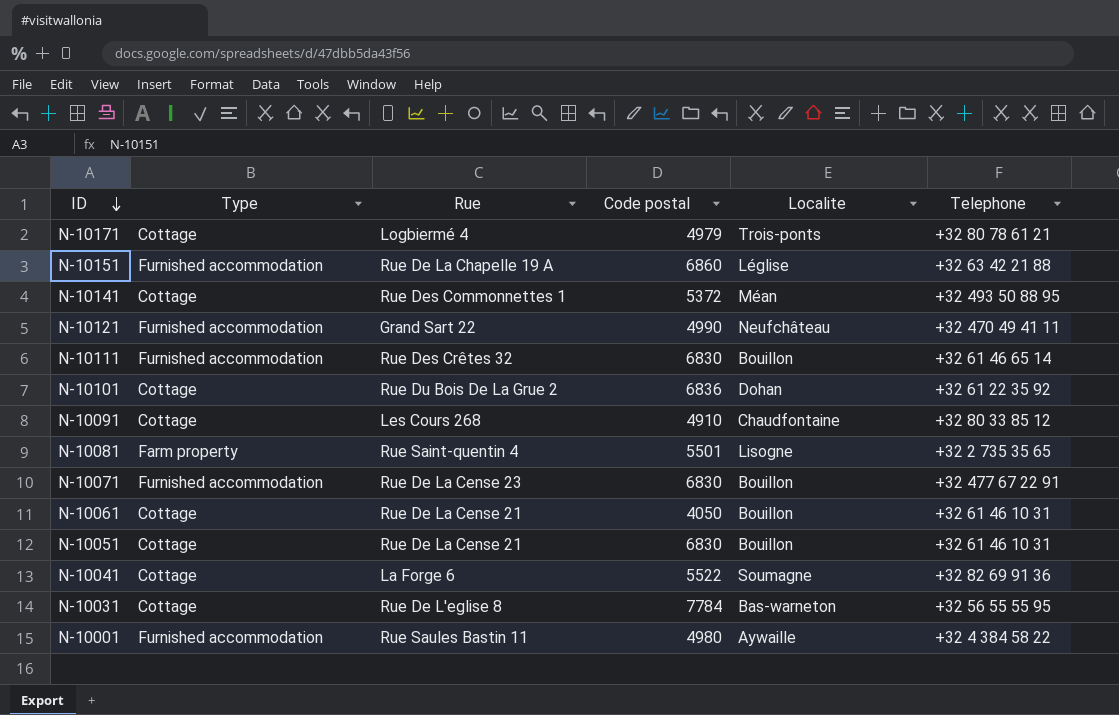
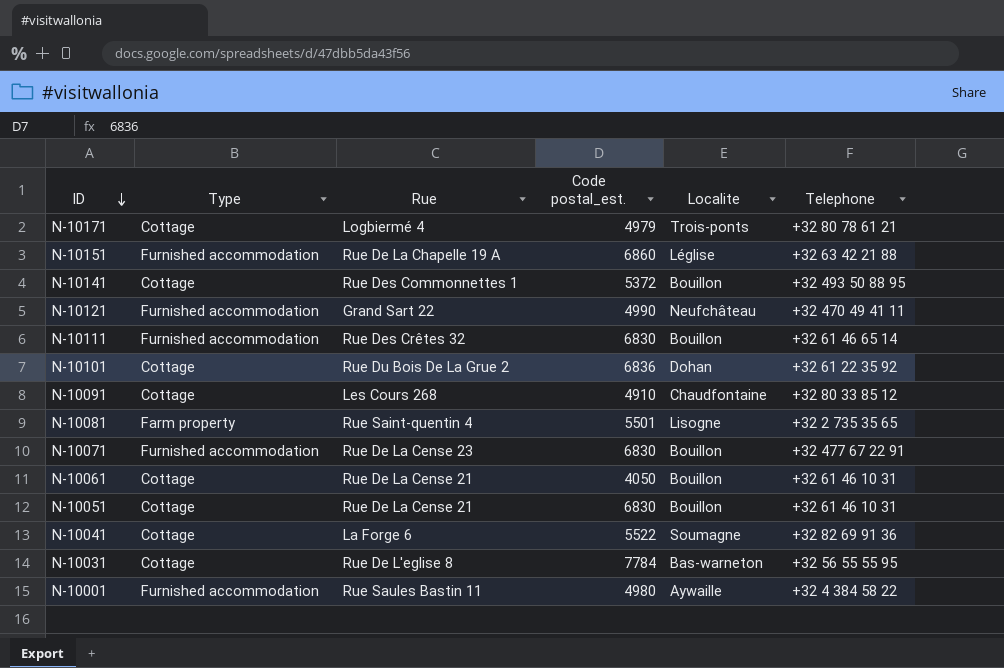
column name: Code postal -> Code postal_est.
N-10141 | Localite: Méan -> Bouillon

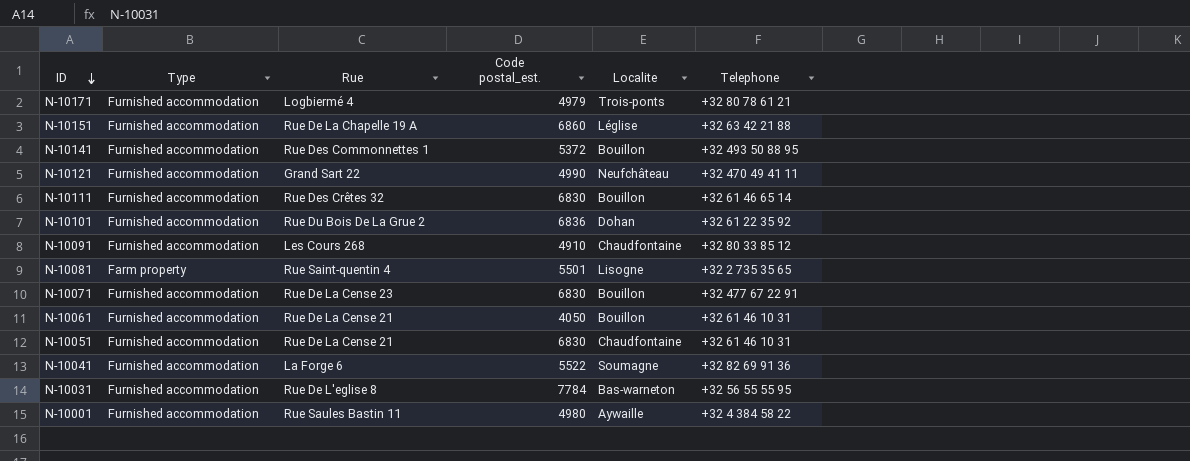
N-10171 | Type: Cottage -> Furnished accommodation
N-10141 | Type: Cottage -> Furnished accommodation
N-10101 | Type: Cottage -> Furnished accommodation
N-10091 | Type: Cottage -> Furnished accommodation
N-10061 | Type: Cottage -> Furnished accommodation
N-10051 | Type: Cottage -> Furnished accommodation
N-10051 | Localite: Bouillon -> Chaudfontaine
N-10041 | Type: Cottage -> Furnished accommodation
N-10031 | Type: Cottage -> Furnished accommodation

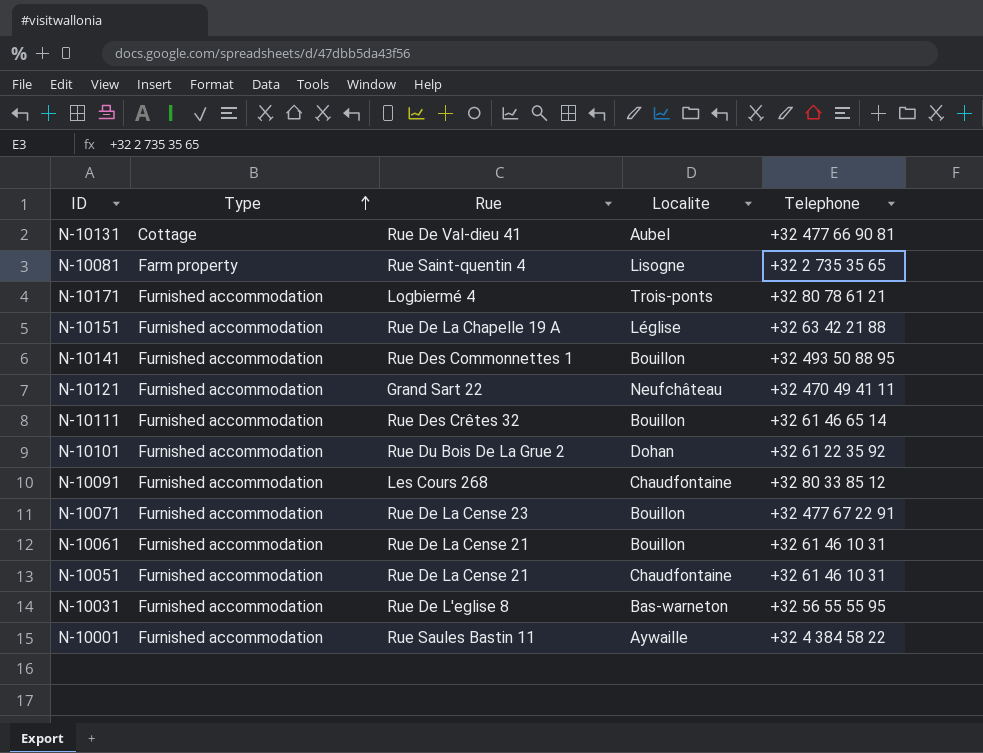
row order: ID descending -> Type ascending
column Code postal_est. | position: 4 -> none
row N-10041: Furnished accommodation | La Forge 6 | 5522 | Soumagne | +32 82 69 91 36 -> none
row N-10131: none -> Cottage | Rue De Val-dieu 41 | Aubel | +32 477 66 90 81

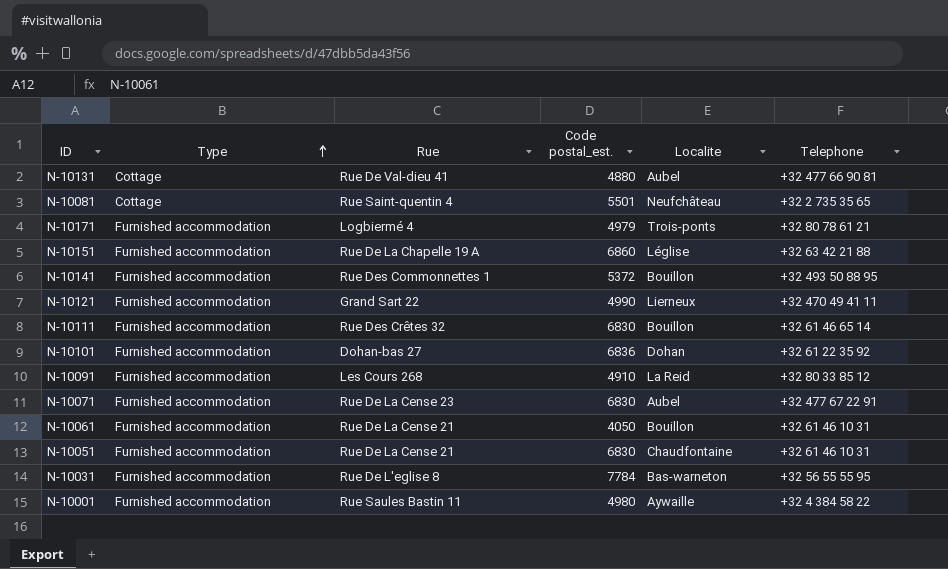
column Code postal_est. | position: none -> 4
N-10081 | Type: Farm property -> Cottage
N-10081 | Localite: Lisogne -> Neufchâteau
N-10121 | Localite: Neufchâteau -> Lierneux
N-10101 | Rue: Rue Du Bois De La Grue 2 -> Dohan-bas 27
N-10091 | Localite: Chaudfontaine -> La Reid
N-10071 | Localite: Bouillon -> Aubel

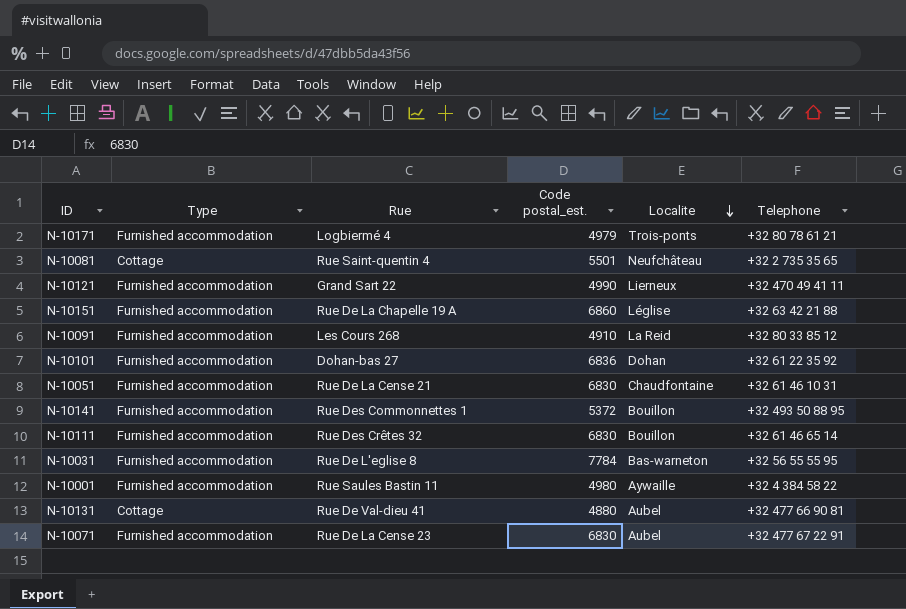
row order: Type ascending -> Localite descending
row N-10061: Furnished accommodation | Rue De La Cense 21 | 4050 | Bouillon | +32 61 46 10 31 -> none

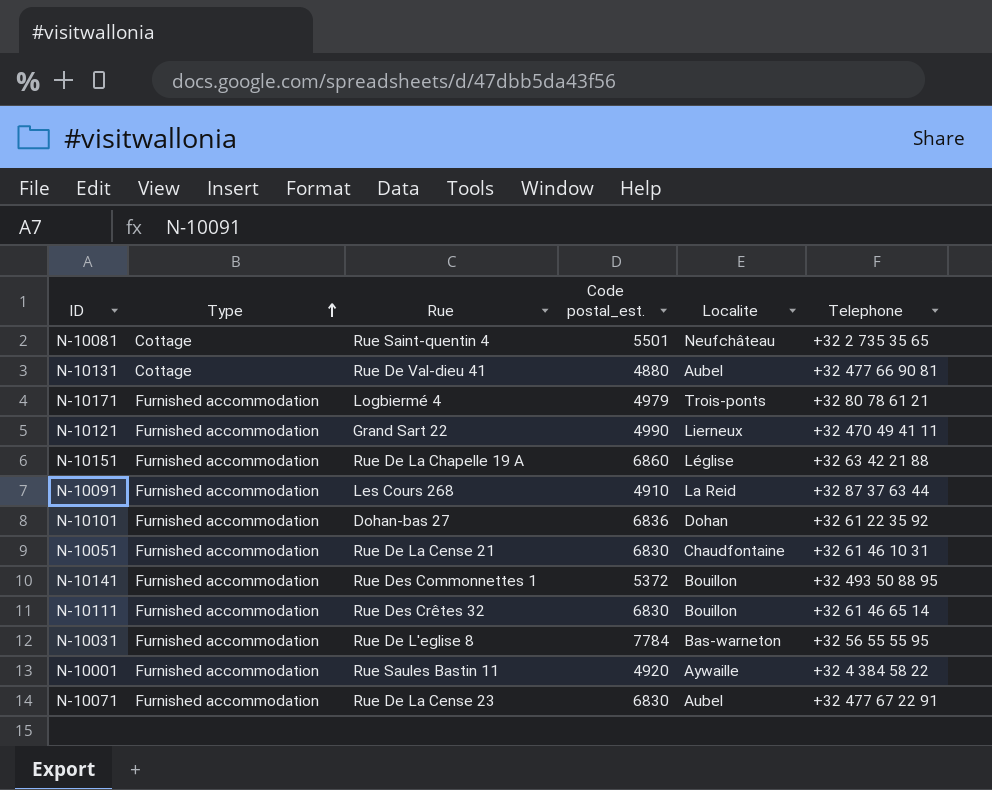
row order: Localite descending -> Type ascending
N-10091 | Telephone: +32 80 33 85 12 -> +32 87 37 63 44
N-10001 | Code postal_est.: 4980 -> 4920

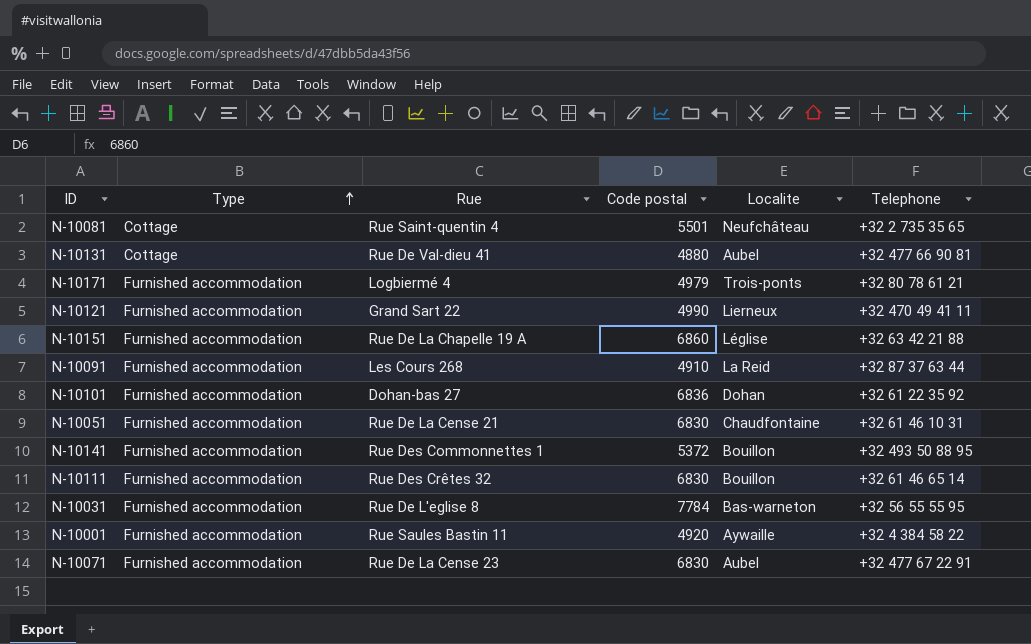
column name: Code postal_est. -> Code postal

